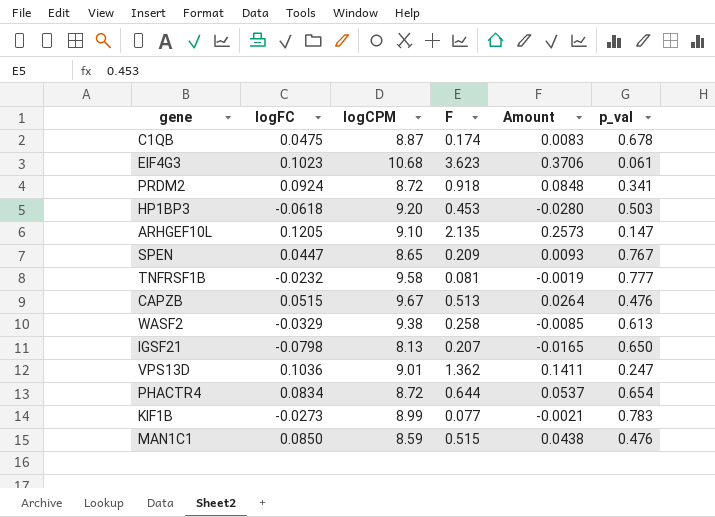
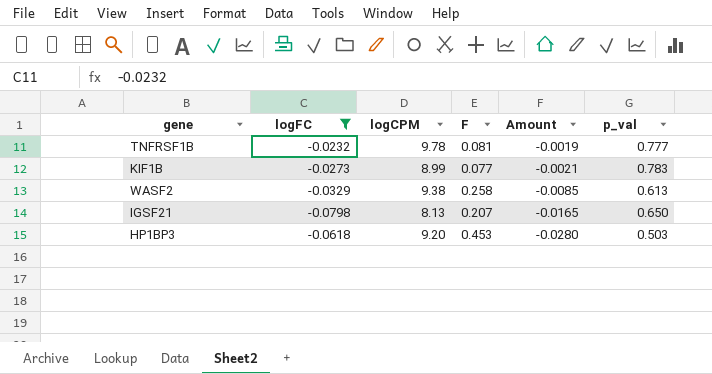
filter: none -> logFC <= -0.0232
row order: none -> Amount descending
TNFRSF1B | logCPM: 9.58 -> 9.78

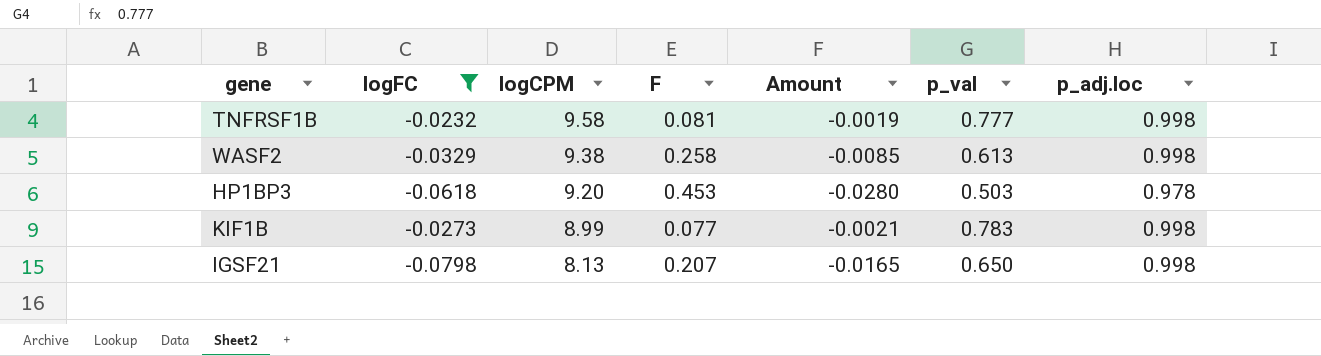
row order: Amount descending -> logCPM descending
column p_adj.loc | position: none -> 7
TNFRSF1B | logCPM: 9.78 -> 9.58

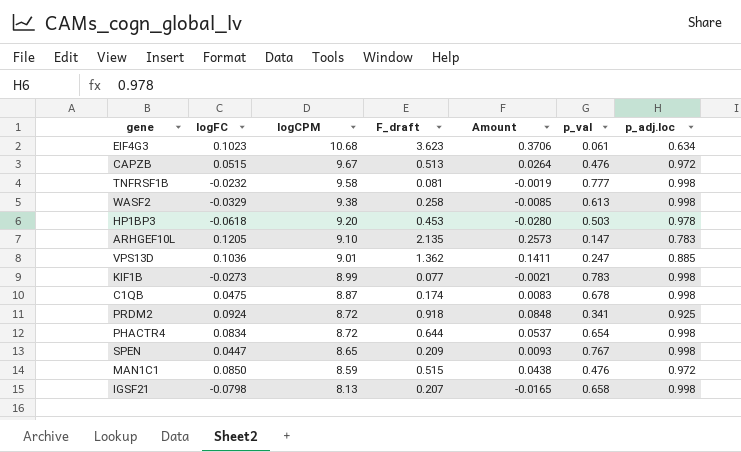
filter: logFC <= -0.0232 -> none
column name: F -> F_draft
IGSF21 | p_val: 0.650 -> 0.658

